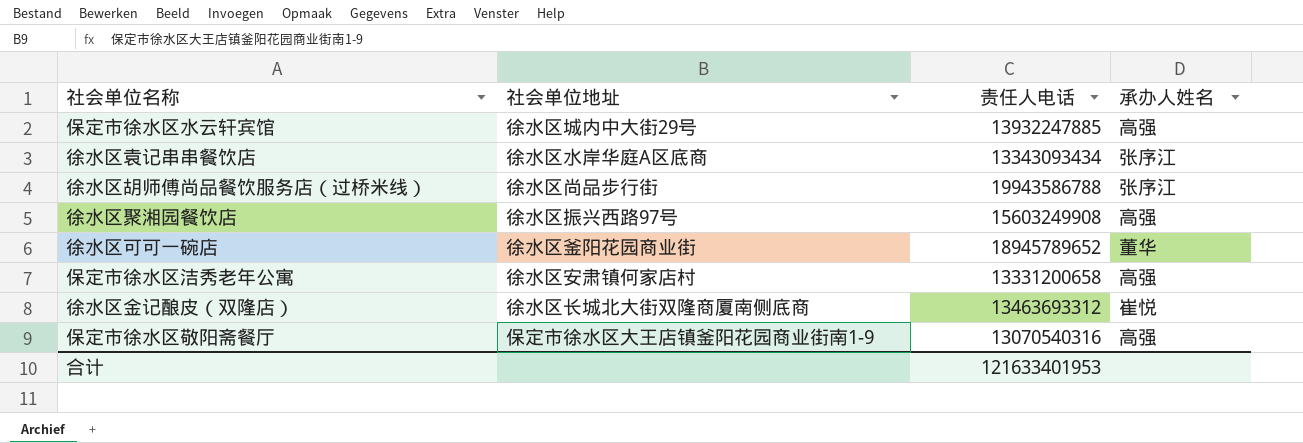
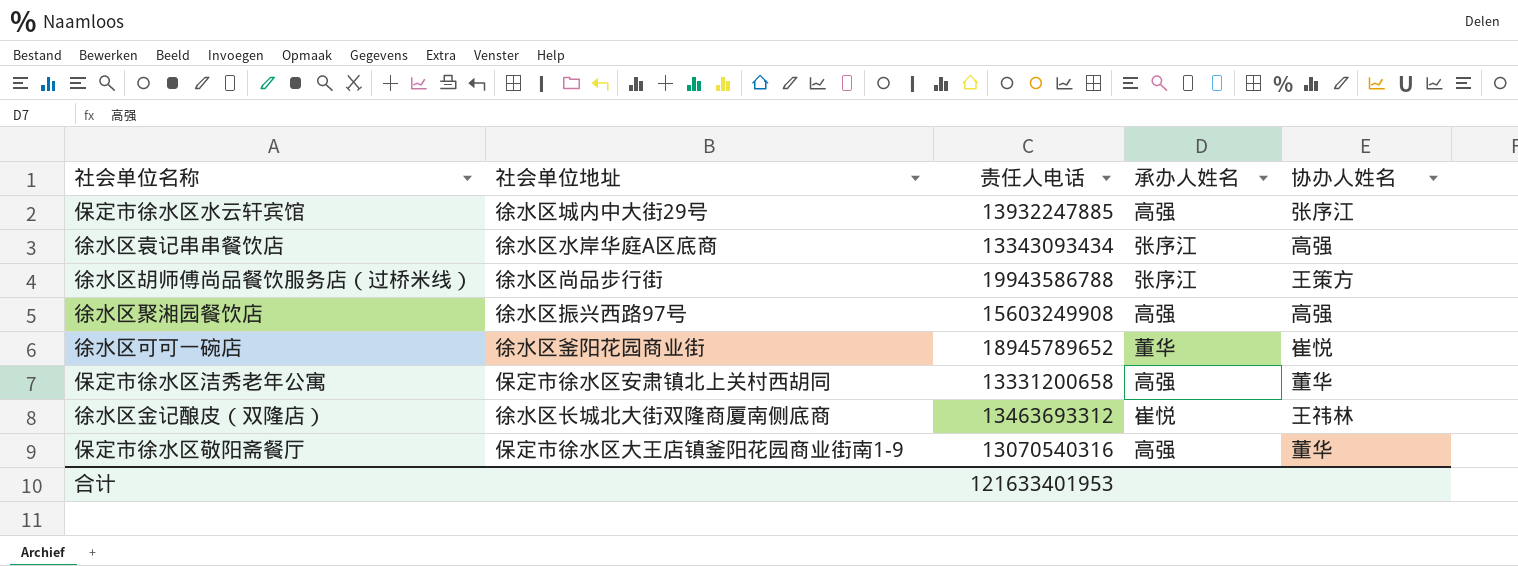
column 协办人姓名 | position: none -> 5
保定市徐水区洁秀老年公寓 | 社会单位地址: 徐水区安肃镇何家店村 -> 保定市徐水区安肃镇北上关村西胡同

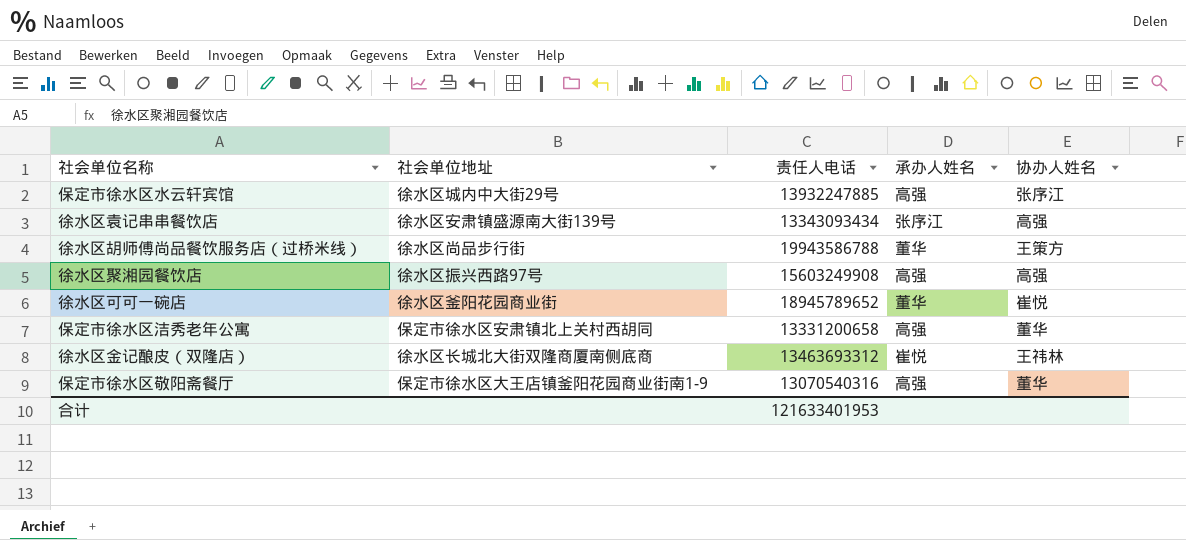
徐水区袁记串串餐饮店 | 社会单位地址: 徐水区水岸华庭A区底商 -> 徐水区安肃镇盛源南大街139号
徐水区胡师傅尚品餐饮服务店（过桥米线） | 承办人姓名: 张序江 -> 董华

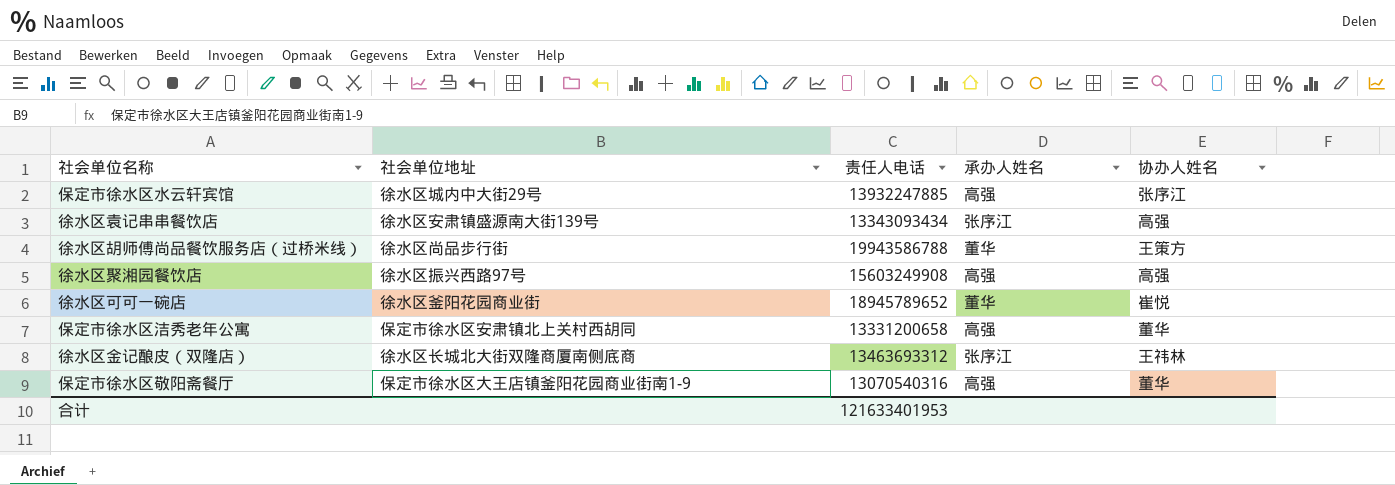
徐水区金记酿皮（双隆店） | 承办人姓名: 崔悦 -> 张序江

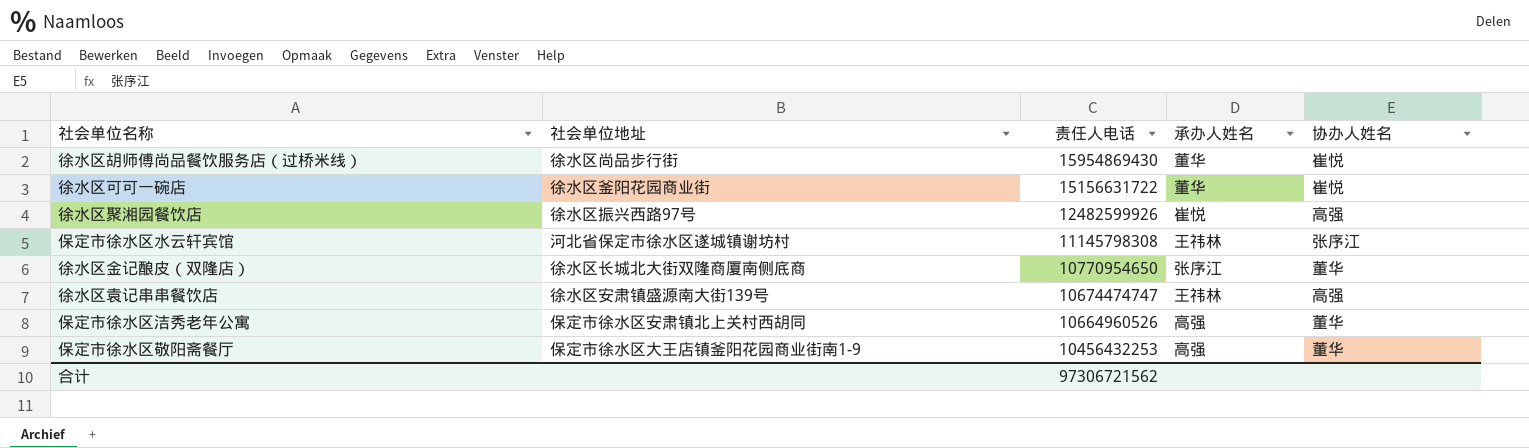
row order: none -> 责任人电话 descending
徐水区胡师傅尚品餐饮服务店（过桥米线） | 责任人电话: 19943586788 -> 15954869430
徐水区胡师傅尚品餐饮服务店（过桥米线） | 协办人姓名: 王策方 -> 崔悦
徐水区可可一碗店 | 责任人电话: 18945789652 -> 15156631722
徐水区聚湘园餐饮店 | 责任人电话: 15603249908 -> 12482599926
徐水区聚湘园餐饮店 | 承办人姓名: 高强 -> 崔悦
保定市徐水区水云轩宾馆 | 社会单位地址: 徐水区城内中大街29号 -> 河北省保定市徐水区遂城镇谢坊村
保定市徐水区水云轩宾馆 | 责任人电话: 13932247885 -> 11145798308
保定市徐水区水云轩宾馆 | 承办人姓名: 高强 -> 王祎林
徐水区金记酿皮（双隆店） | 责任人电话: 13463693312 -> 10770954650
徐水区金记酿皮（双隆店） | 协办人姓名: 王祎林 -> 董华
徐水区袁记串串餐饮店 | 责任人电话: 13343093434 -> 10674474747
徐水区袁记串串餐饮店 | 承办人姓名: 张序江 -> 王祎林
保定市徐水区洁秀老年公寓 | 责任人电话: 13331200658 -> 10664960526
保定市徐水区敬阳斋餐厅 | 责任人电话: 13070540316 -> 10456432253
合计 | 责任人电话: 121633401953 -> 97306721562

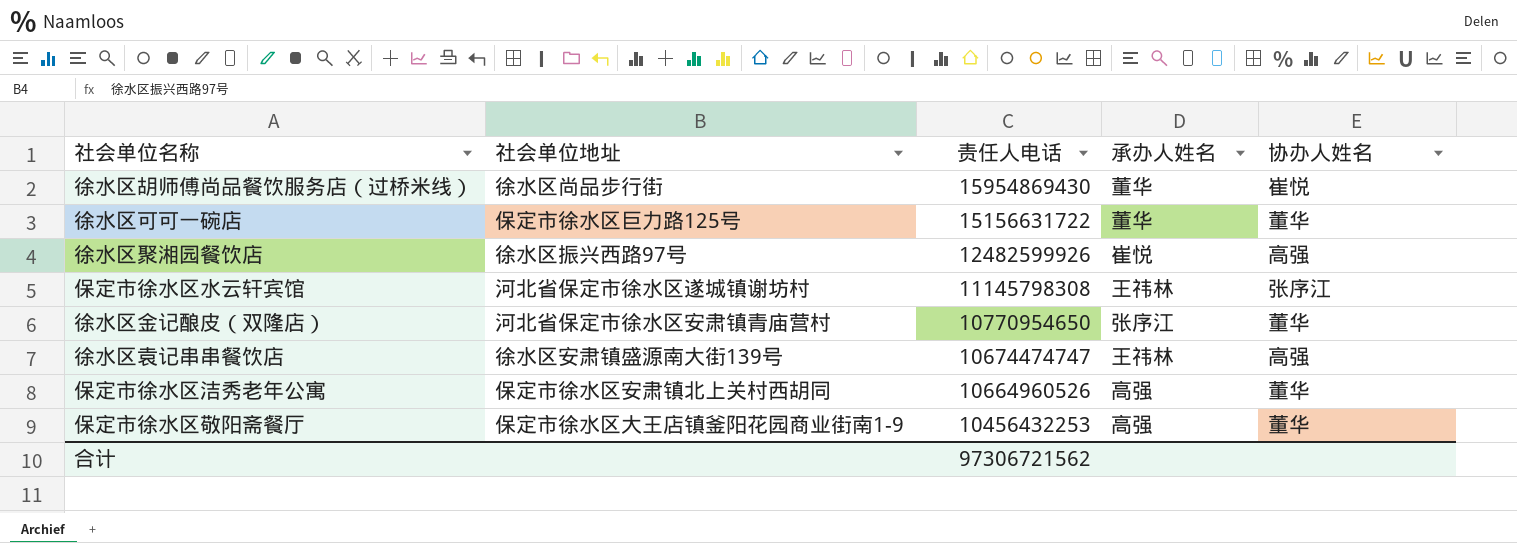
徐水区可可一碗店 | 社会单位地址: 徐水区釜阳花园商业街 -> 保定市徐水区巨力路125号
徐水区可可一碗店 | 协办人姓名: 崔悦 -> 董华
徐水区金记酿皮（双隆店） | 社会单位地址: 徐水区长城北大街双隆商厦南侧底商 -> 河北省保定市徐水区安肃镇青庙营村

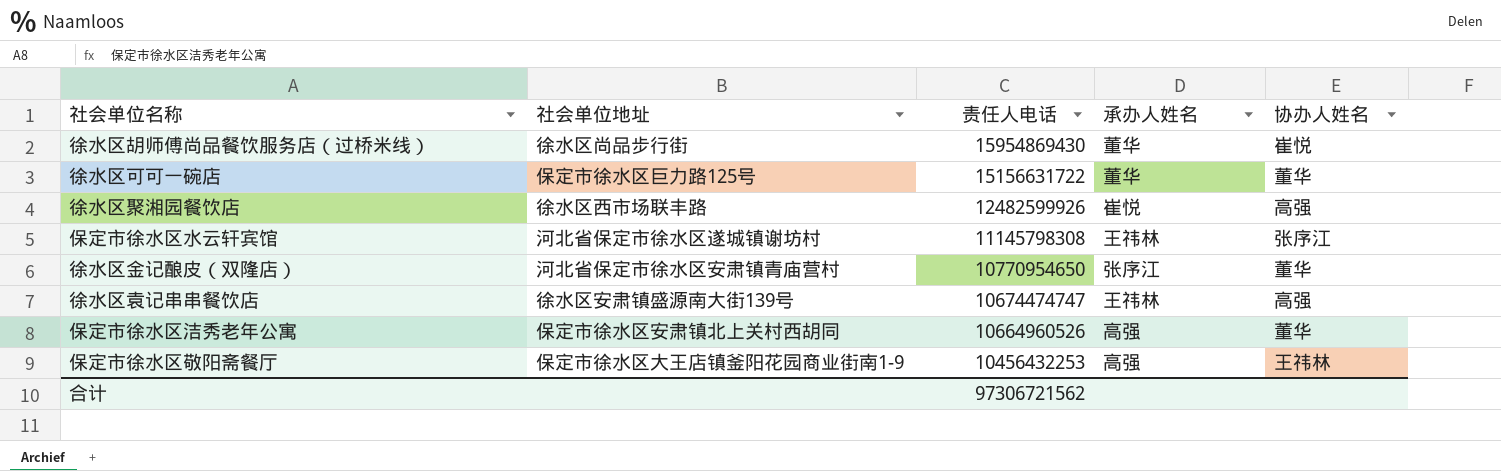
徐水区聚湘园餐饮店 | 社会单位地址: 徐水区振兴西路97号 -> 徐水区西市场联丰路
保定市徐水区敬阳斋餐厅 | 协办人姓名: 董华 -> 王祎林

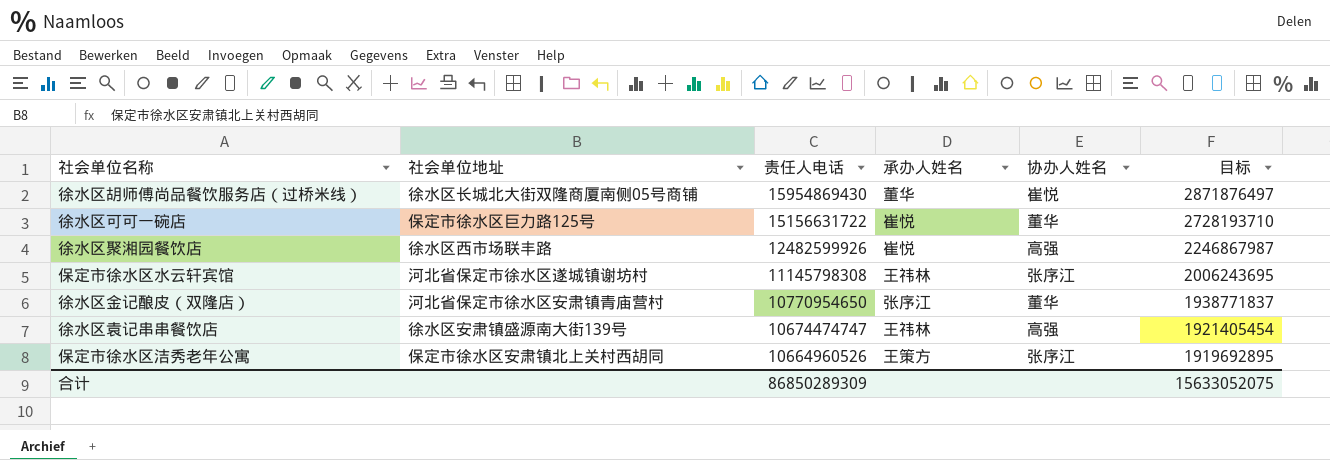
column 目标 | formula: none -> [责任人电话] * 0.18
row 保定市徐水区敬阳斋餐厅: 保定市徐水区大王店镇釜阳花园商业街南1-9 | 10456432253 | 高强 | 王祎林 -> none
徐水区胡师傅尚品餐饮服务店（过桥米线） | 社会单位地址: 徐水区尚品步行街 -> 徐水区长城北大街双隆商厦南侧05号商铺
徐水区可可一碗店 | 承办人姓名: 董华 -> 崔悦
保定市徐水区洁秀老年公寓 | 承办人姓名: 高强 -> 王策方
保定市徐水区洁秀老年公寓 | 协办人姓名: 董华 -> 张序江
合计 | 责任人电话: 97306721562 -> 86850289309

